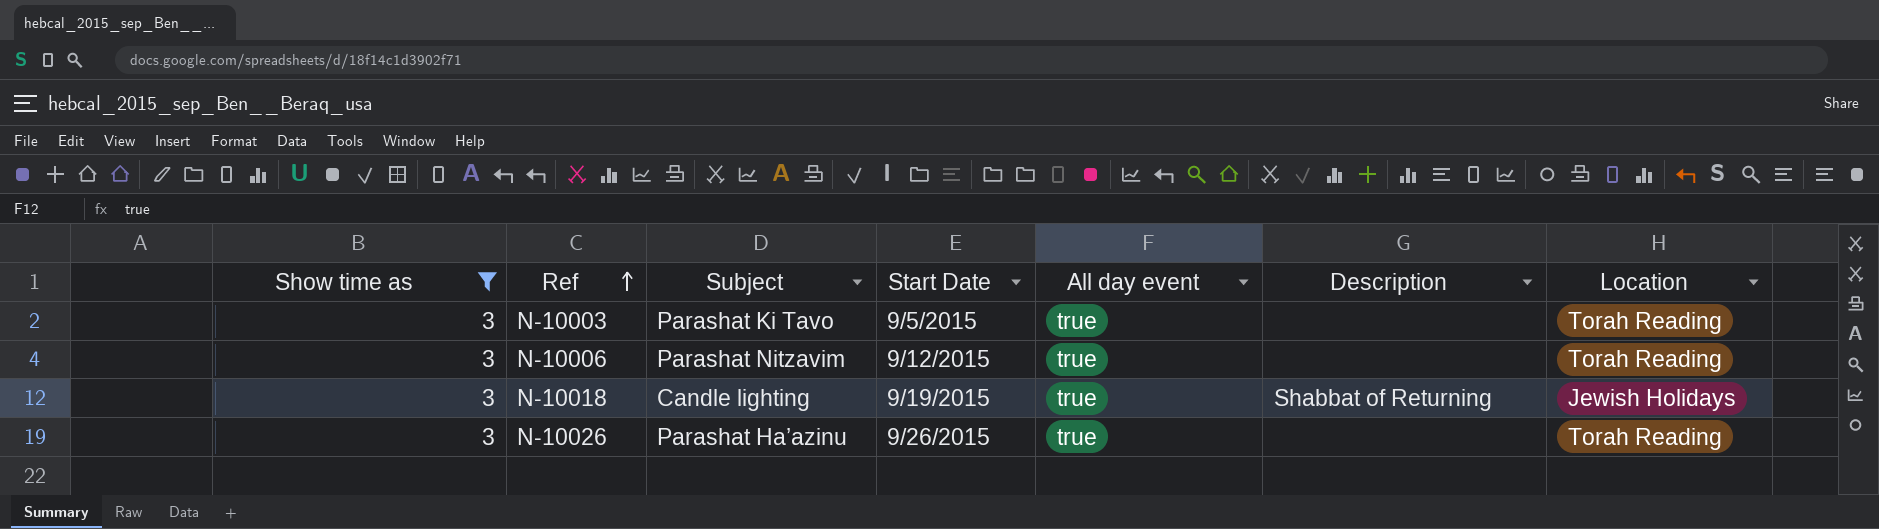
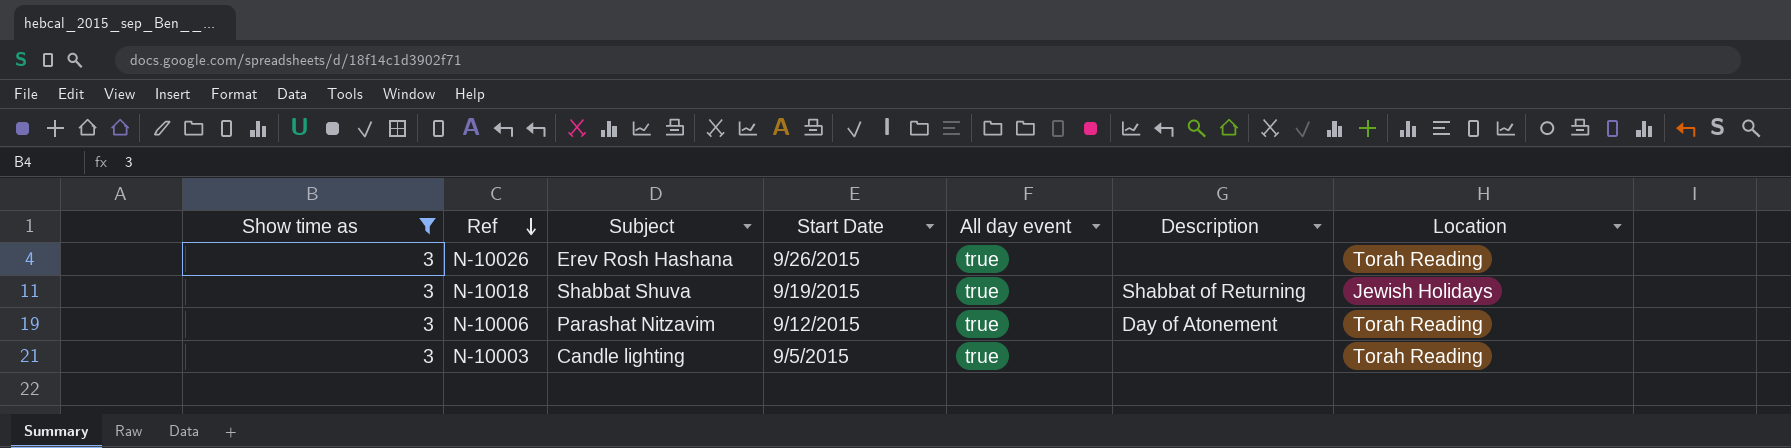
row order: Ref ascending -> Ref descending
N-10026 | Subject: Parashat Ha’azinu -> Erev Rosh Hashana
N-10018 | Subject: Candle lighting -> Shabbat Shuva
N-10006 | Description: none -> Day of Atonement
N-10003 | Subject: Parashat Ki Tavo -> Candle lighting

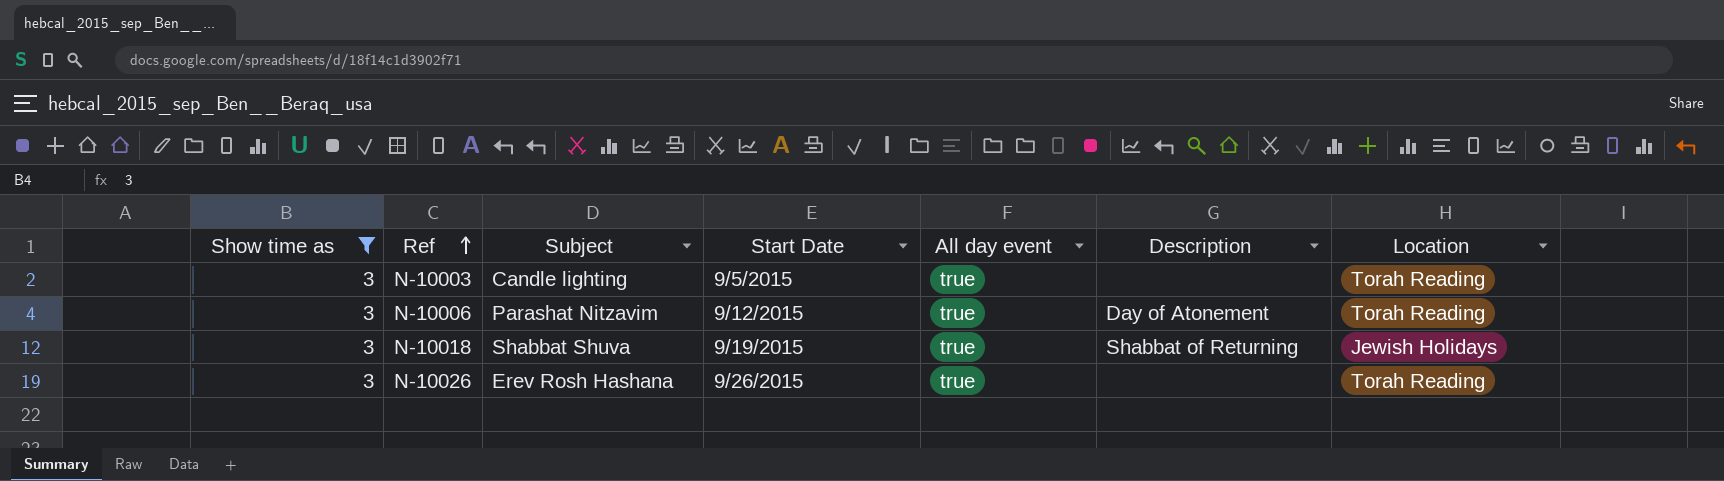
row order: Ref descending -> Ref ascending

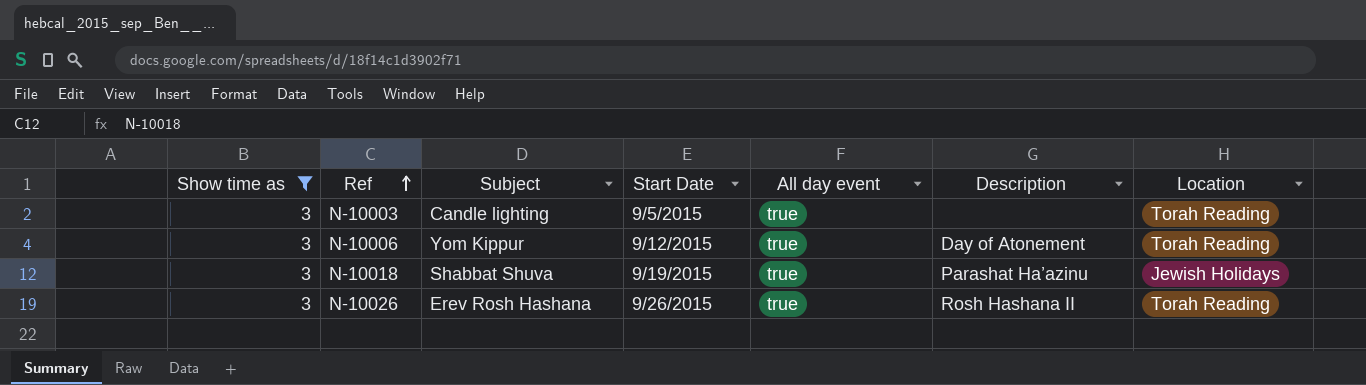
N-10006 | Subject: Parashat Nitzavim -> Yom Kippur
N-10018 | Description: Shabbat of Returning -> Parashat Ha’azinu
N-10026 | Description: none -> Rosh Hashana II

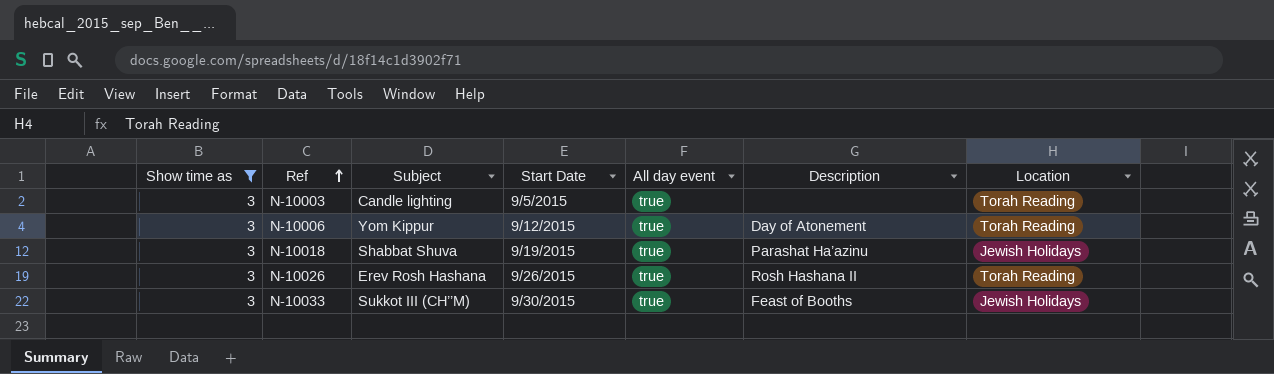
row N-10033: none -> 3 | Sukkot III (CH’’M) | 9/30/2015 | true | Feast of Booths | Jewish Holidays

